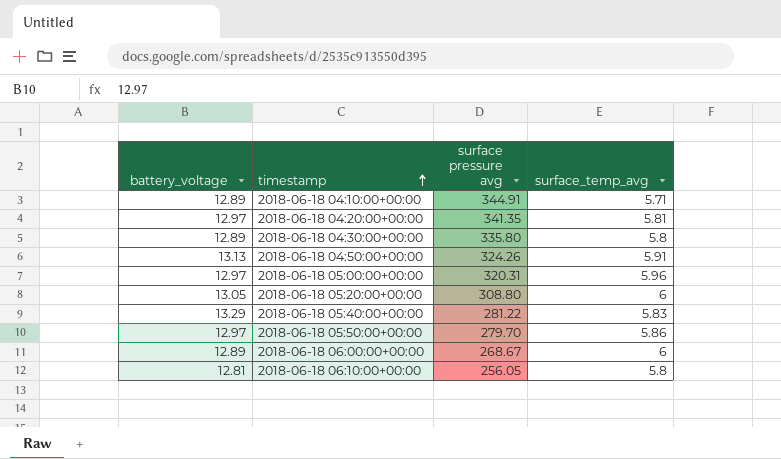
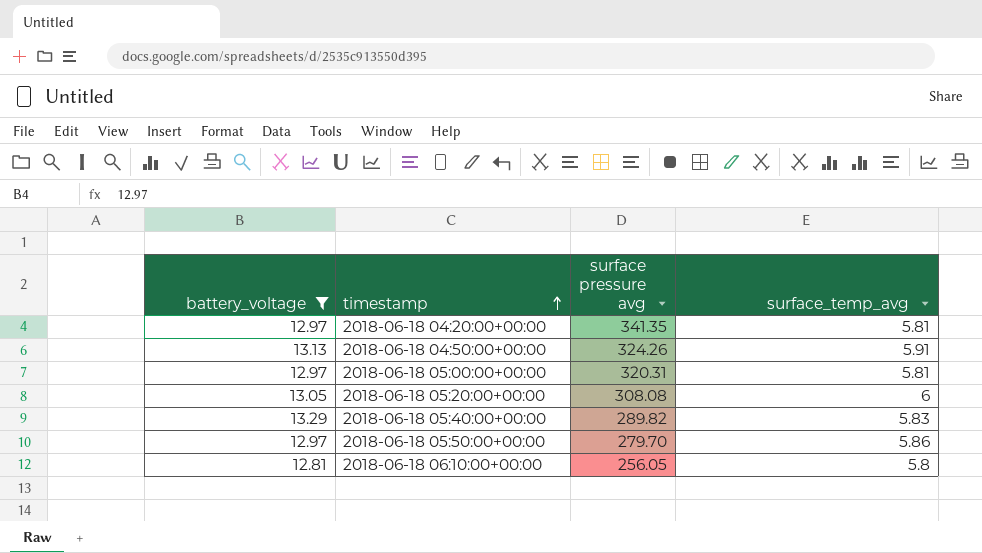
filter: none -> battery_voltage != 12.89
2018-06-18 05:00:00+00:00 | surface_temp_avg: 5.96 -> 5.81
2018-06-18 05:20:00+00:00 | surface pressure avg: 308.80 -> 308.08
2018-06-18 05:40:00+00:00 | surface pressure avg: 281.22 -> 289.82

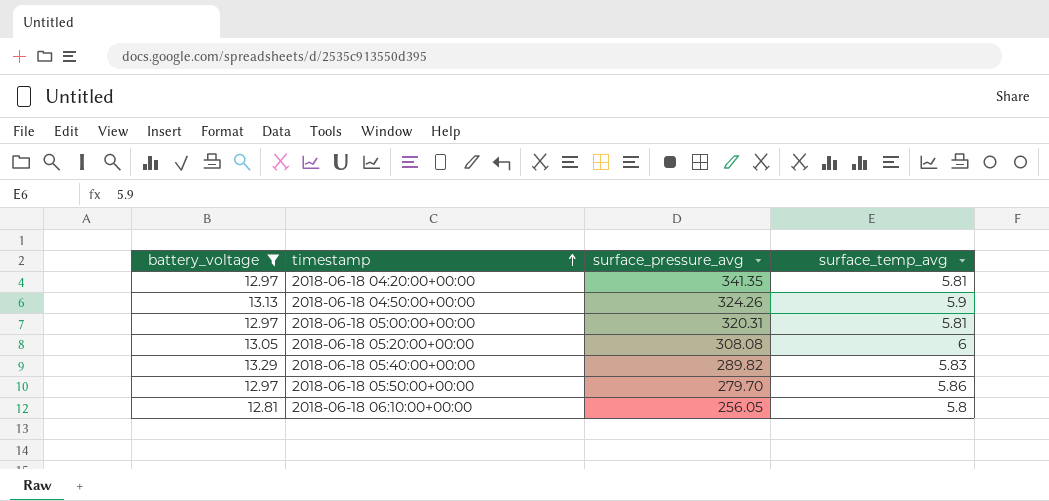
column name: surface pressure avg -> surface_pressure_avg
2018-06-18 04:50:00+00:00 | surface_temp_avg: 5.91 -> 5.9

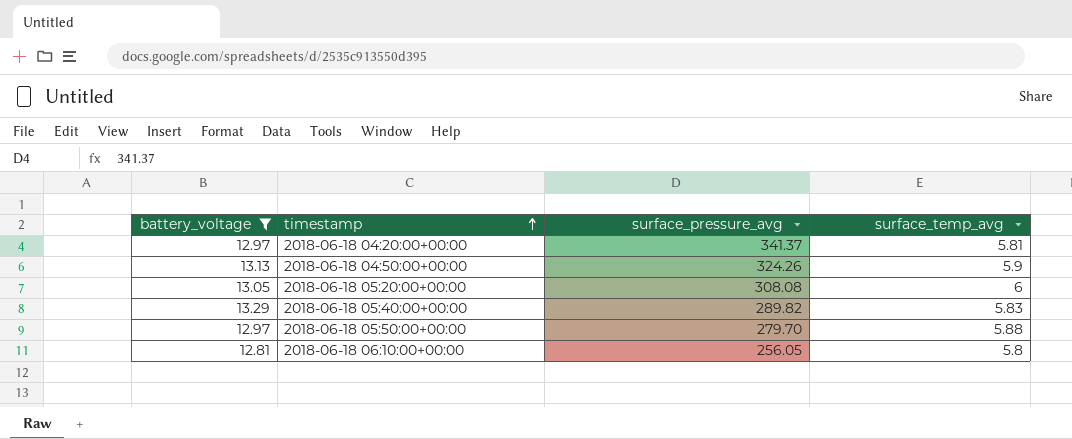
row 2018-06-18 05:00:00+00:00: 12.97 | 320.31 | 5.81 -> none
2018-06-18 04:20:00+00:00 | surface_pressure_avg: 341.35 -> 341.37
2018-06-18 05:50:00+00:00 | surface_temp_avg: 5.86 -> 5.88

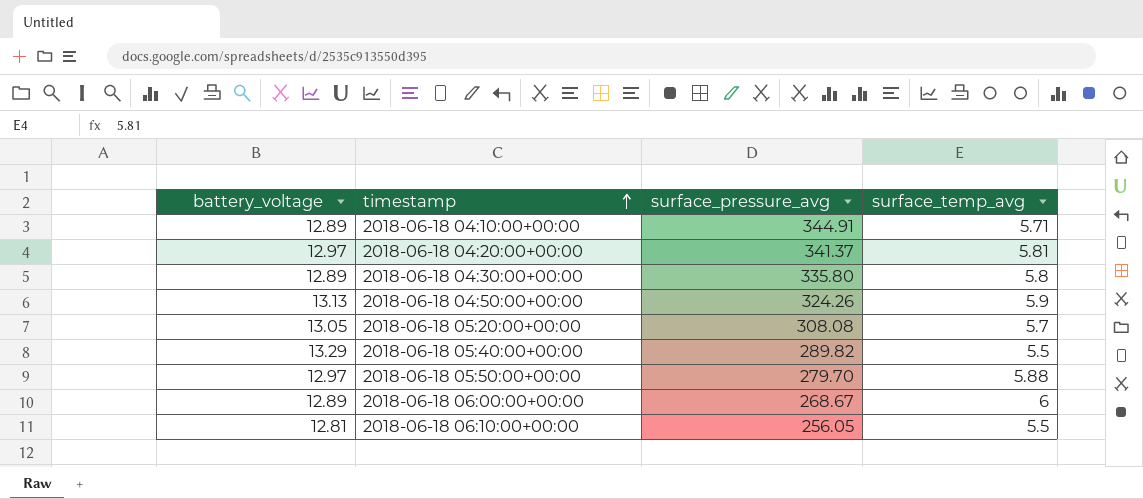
filter: battery_voltage != 12.89 -> none
2018-06-18 05:20:00+00:00 | surface_temp_avg: 6 -> 5.7
2018-06-18 05:40:00+00:00 | surface_temp_avg: 5.83 -> 5.5
2018-06-18 06:10:00+00:00 | surface_temp_avg: 5.8 -> 5.5

